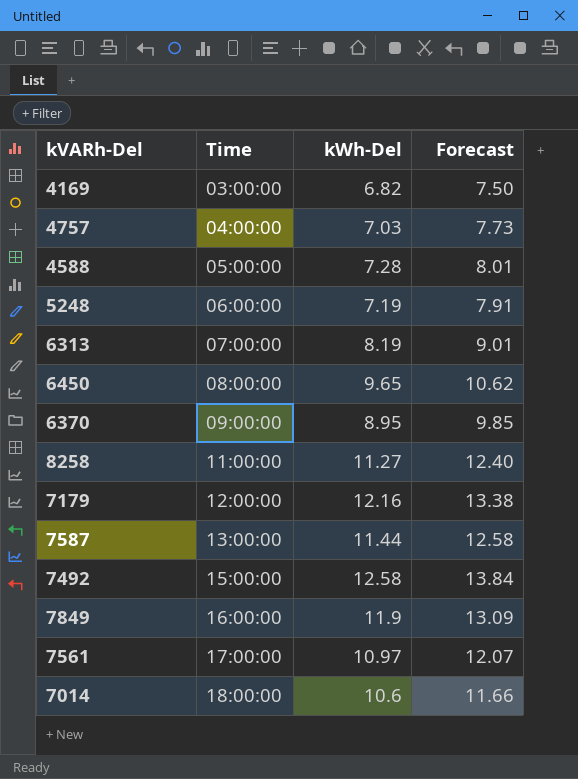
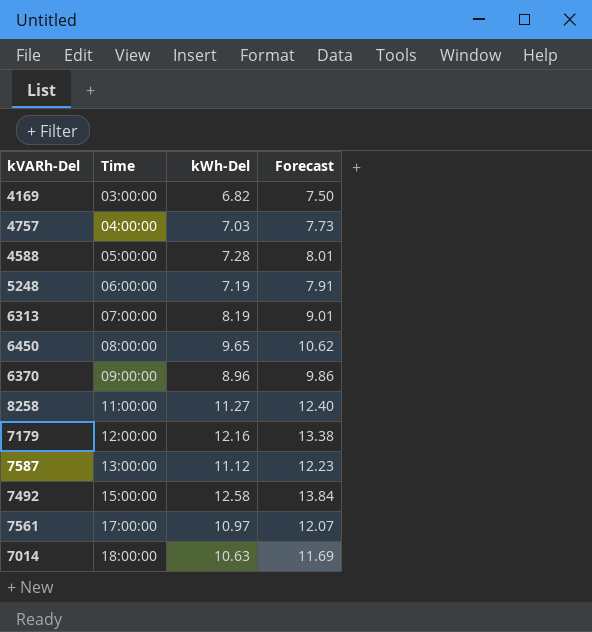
row 7849: 16:00:00 | 11.9 | 13.09 -> none
6370 | kWh-Del: 8.95 -> 8.96
6370 | Forecast: 9.85 -> 9.86
7587 | kWh-Del: 11.44 -> 11.12
7587 | Forecast: 12.58 -> 12.23
7014 | kWh-Del: 10.6 -> 10.63
7014 | Forecast: 11.66 -> 11.69

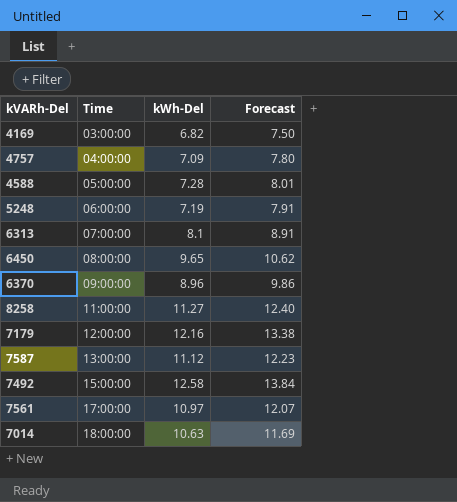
4757 | kWh-Del: 7.03 -> 7.09
4757 | Forecast: 7.73 -> 7.80
6313 | kWh-Del: 8.19 -> 8.1
6313 | Forecast: 9.01 -> 8.91

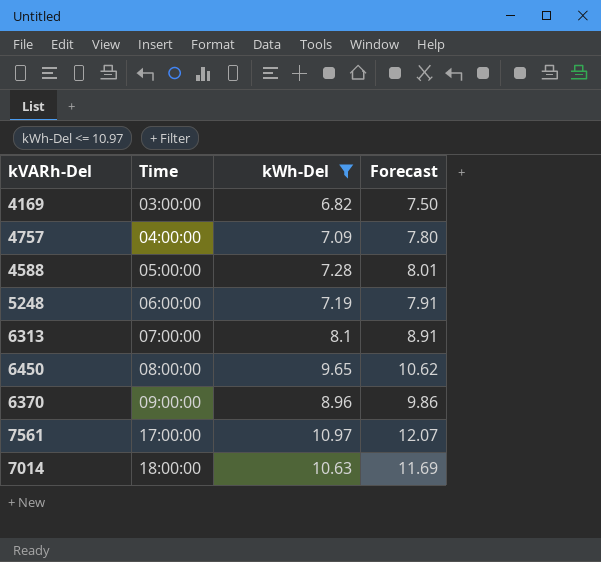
filter: none -> kWh-Del <= 10.97

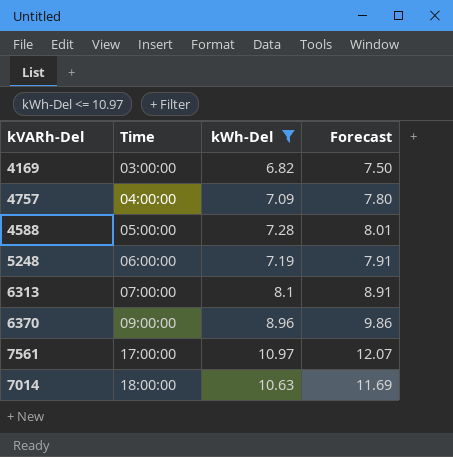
row 6450: 08:00:00 | 9.65 | 10.62 -> none

